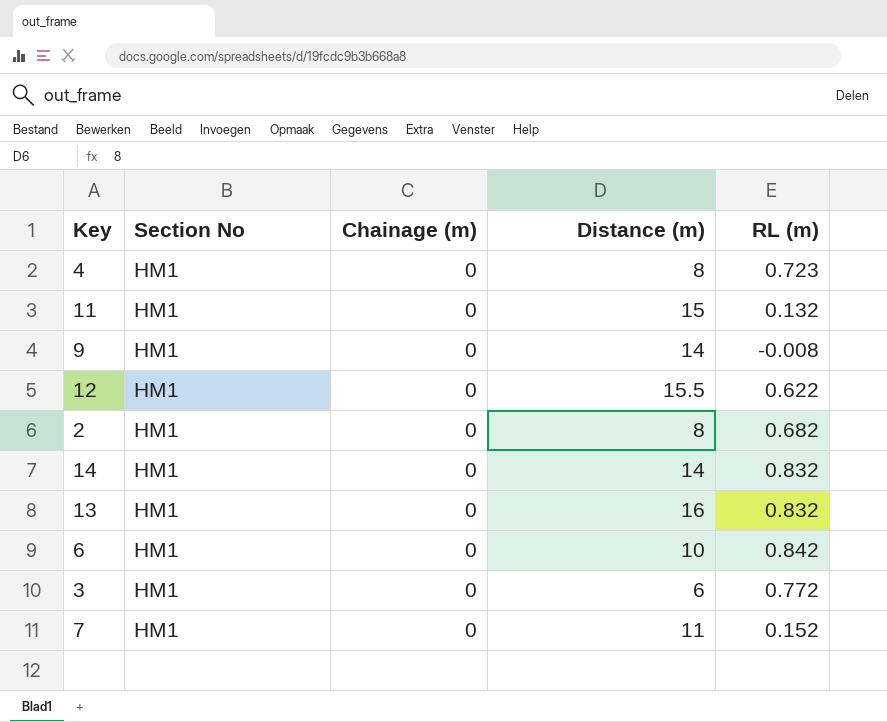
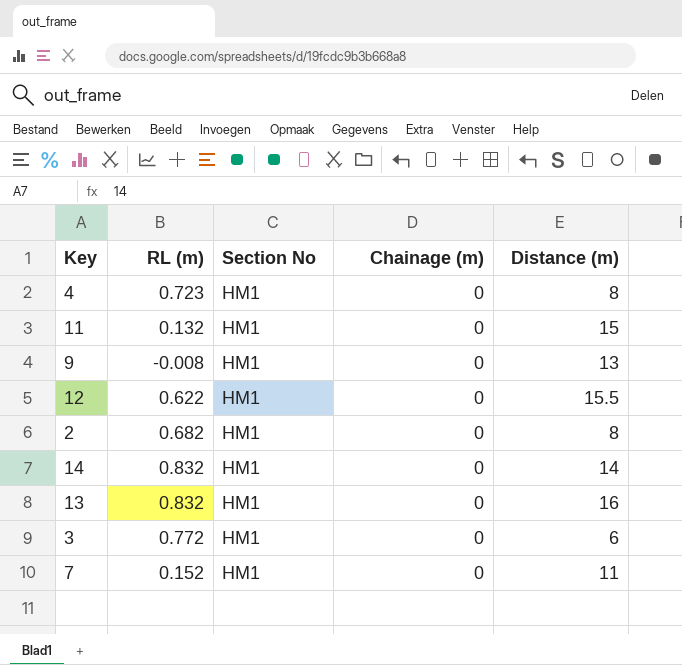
column RL (m) | position: 5 -> 2
row 6: HM1 | 0 | 10 | 0.842 -> none
9 | Distance (m): 14 -> 13

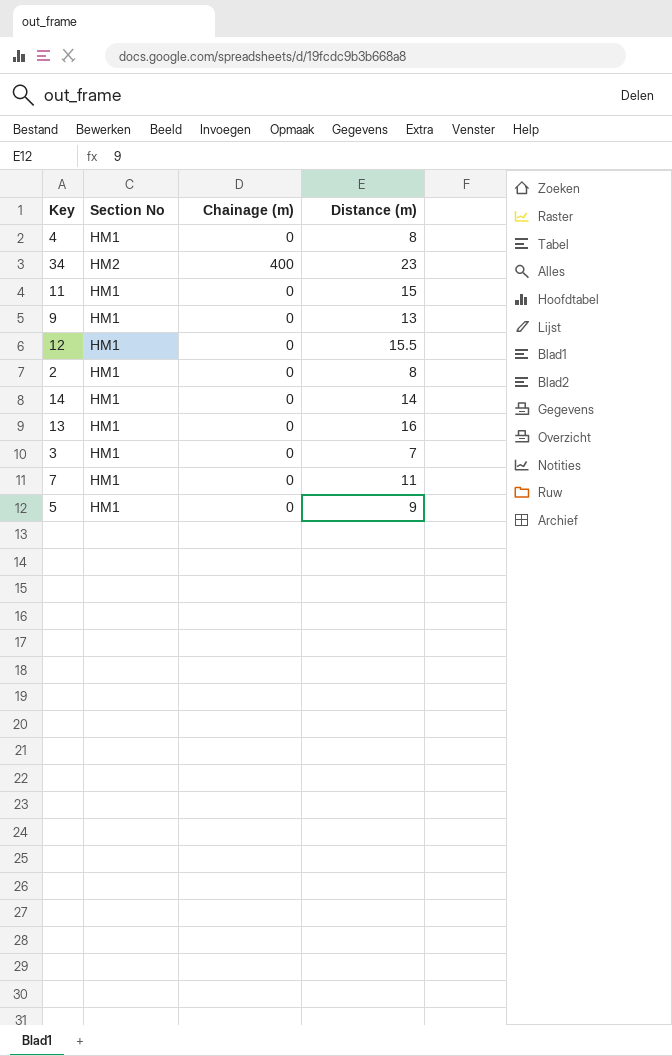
column RL (m) | position: 2 -> none
row 34: none -> HM2 | 400 | 23
3 | Distance (m): 6 -> 7
row 5: none -> HM1 | 0 | 9

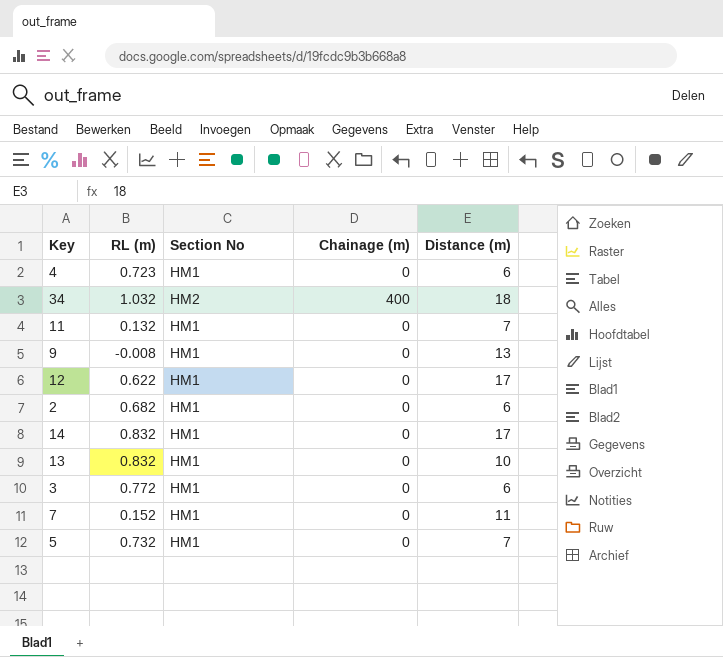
column RL (m) | position: none -> 2
4 | Distance (m): 8 -> 6
34 | Distance (m): 23 -> 18
11 | Distance (m): 15 -> 7
12 | Distance (m): 15.5 -> 17
2 | Distance (m): 8 -> 6
14 | Distance (m): 14 -> 17
13 | Distance (m): 16 -> 10
3 | Distance (m): 7 -> 6
5 | Distance (m): 9 -> 7

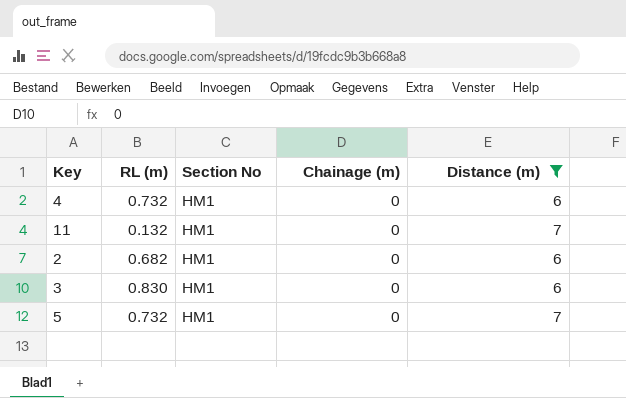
filter: none -> Distance (m) <= 7
4 | RL (m): 0.723 -> 0.732
3 | RL (m): 0.772 -> 0.830

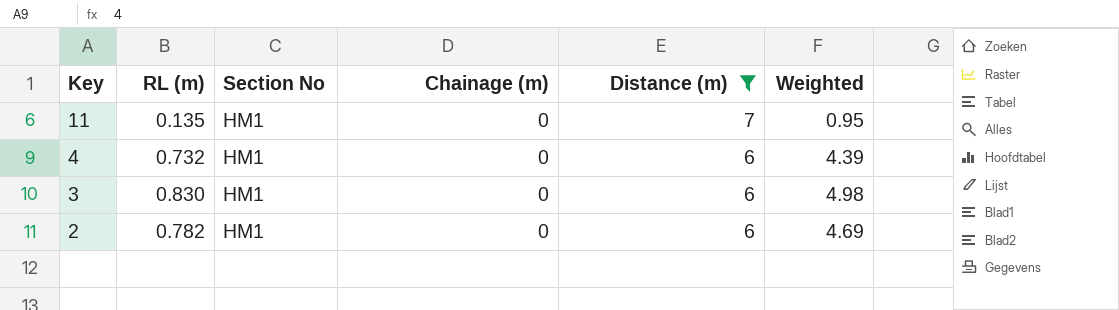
row order: none -> Key descending
column Weighted | formula: none -> [RL (m)] * [Distance (m)]
row 5: 0.732 | HM1 | 0 | 7 -> none
11 | RL (m): 0.132 -> 0.135
2 | RL (m): 0.682 -> 0.782

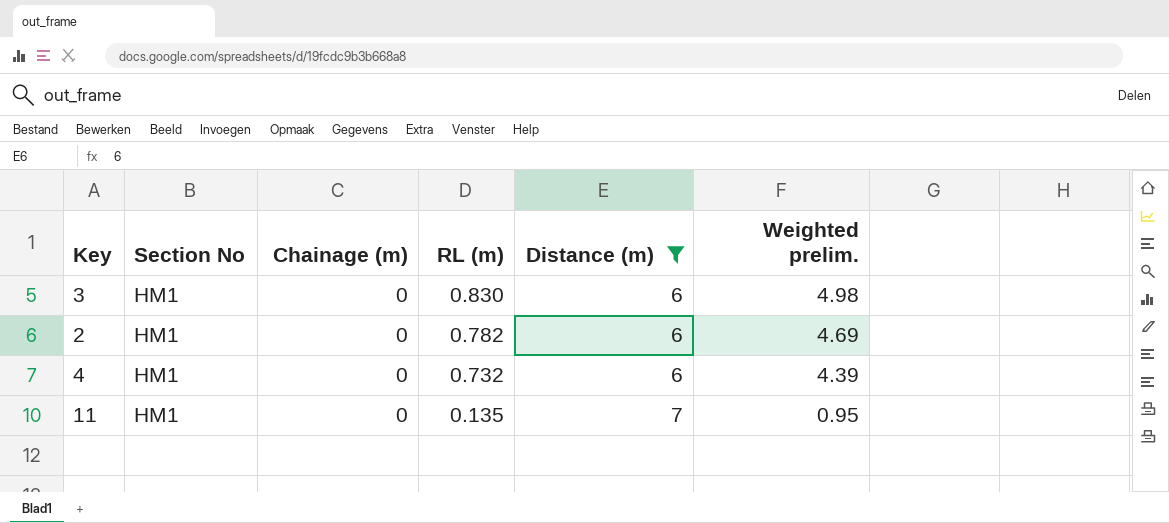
row order: Key descending -> RL (m) descending
column RL (m) | position: 2 -> 4
column name: Weighted -> Weighted prelim.

